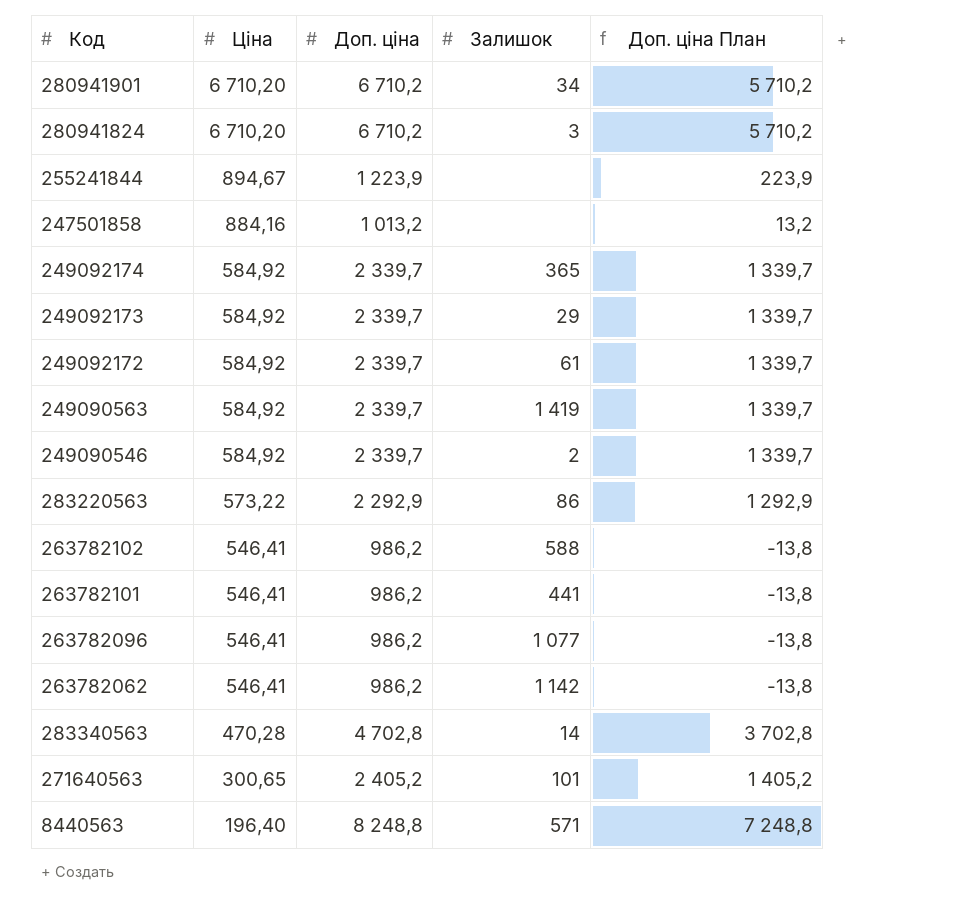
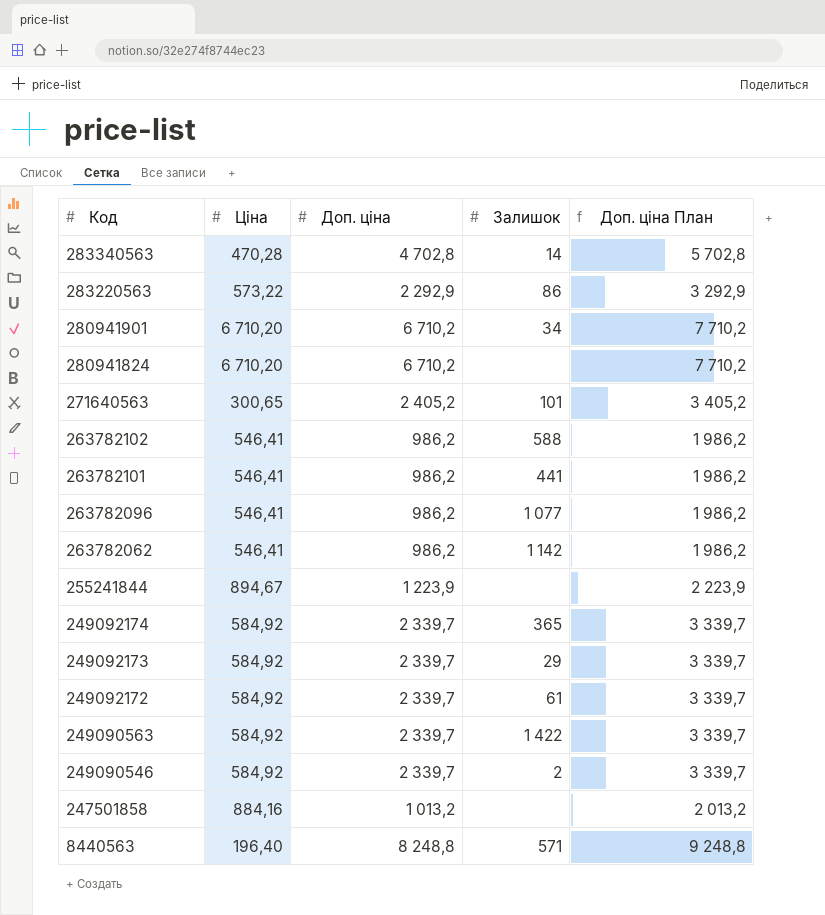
row order: Ціна descending -> Код descending
column Доп. ціна План | formula: [Доп. ціна] - 1000 -> [Доп. ціна] + 1000
280941824 | Залишок: 3 -> none
249090563 | Залишок: 1 419 -> 1 422

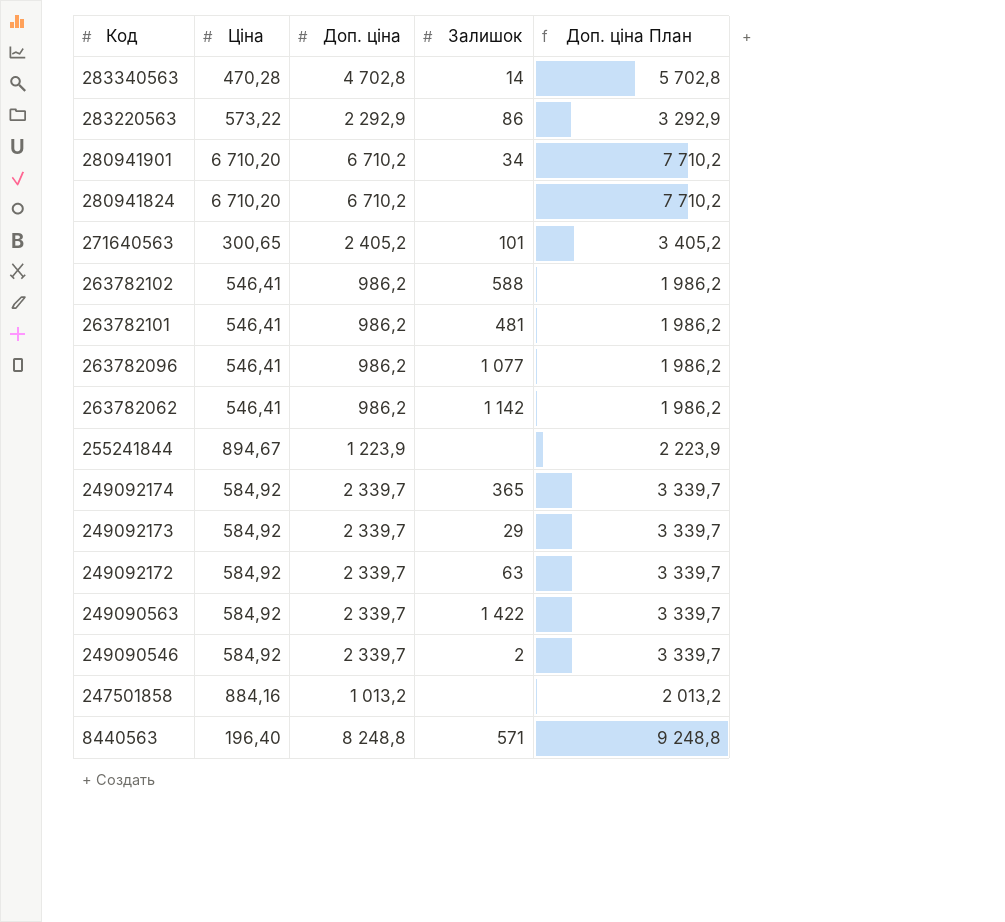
263782101 | Залишок: 441 -> 481
249092172 | Залишок: 61 -> 63

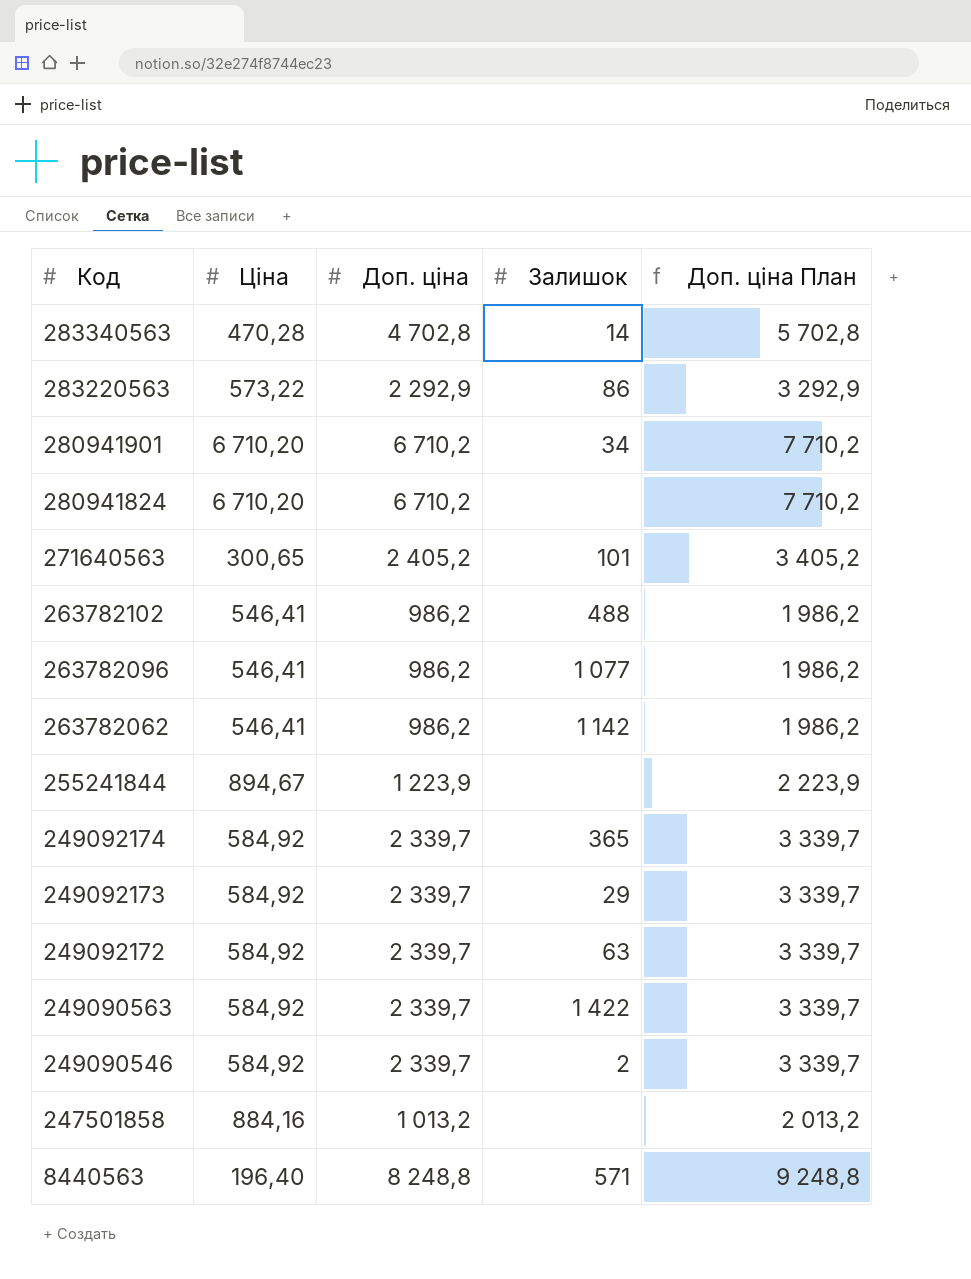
row 263782101: 546,41 | 986,2 | 481 | 1 986,2 -> none
263782102 | Залишок: 588 -> 488

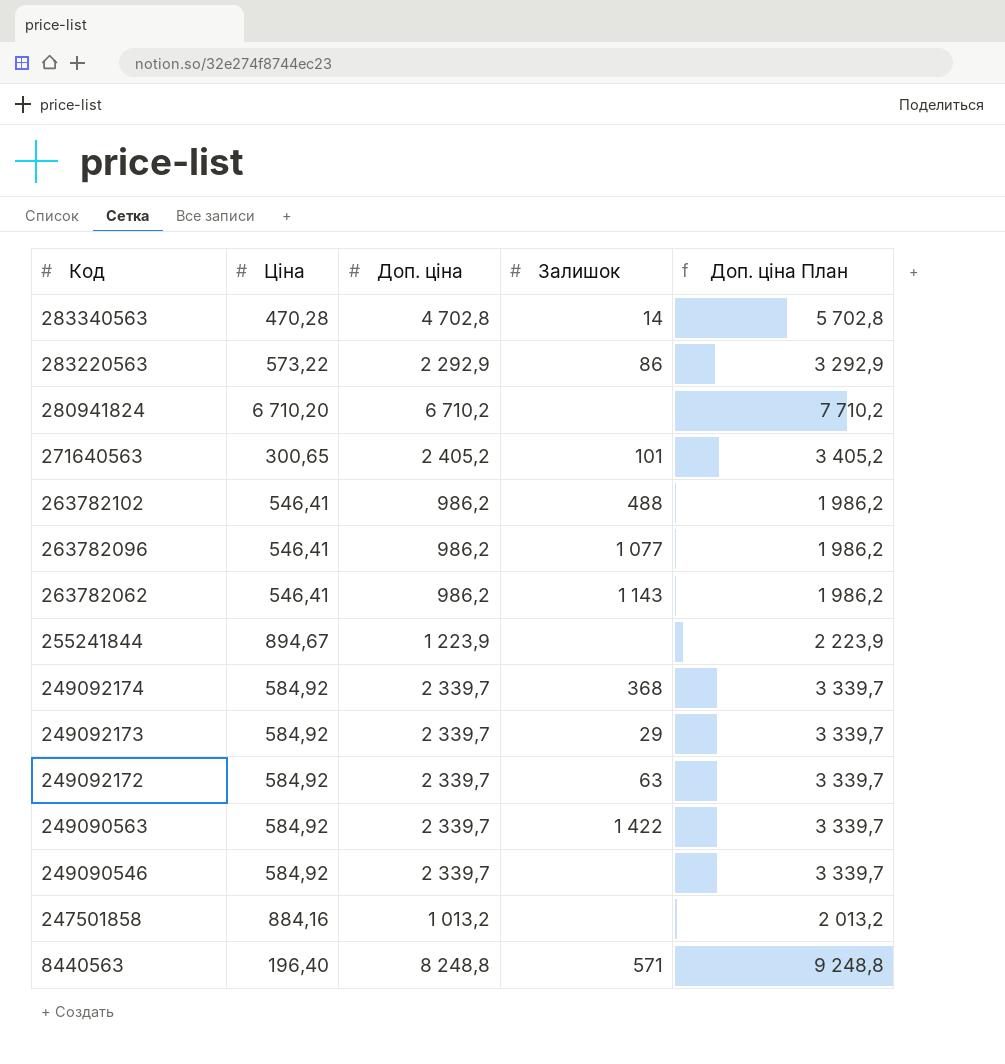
row 280941901: 6 710,20 | 6 710,2 | 34 | 7 710,2 -> none
263782062 | Залишок: 1 142 -> 1 143
249092174 | Залишок: 365 -> 368
249090546 | Залишок: 2 -> none

